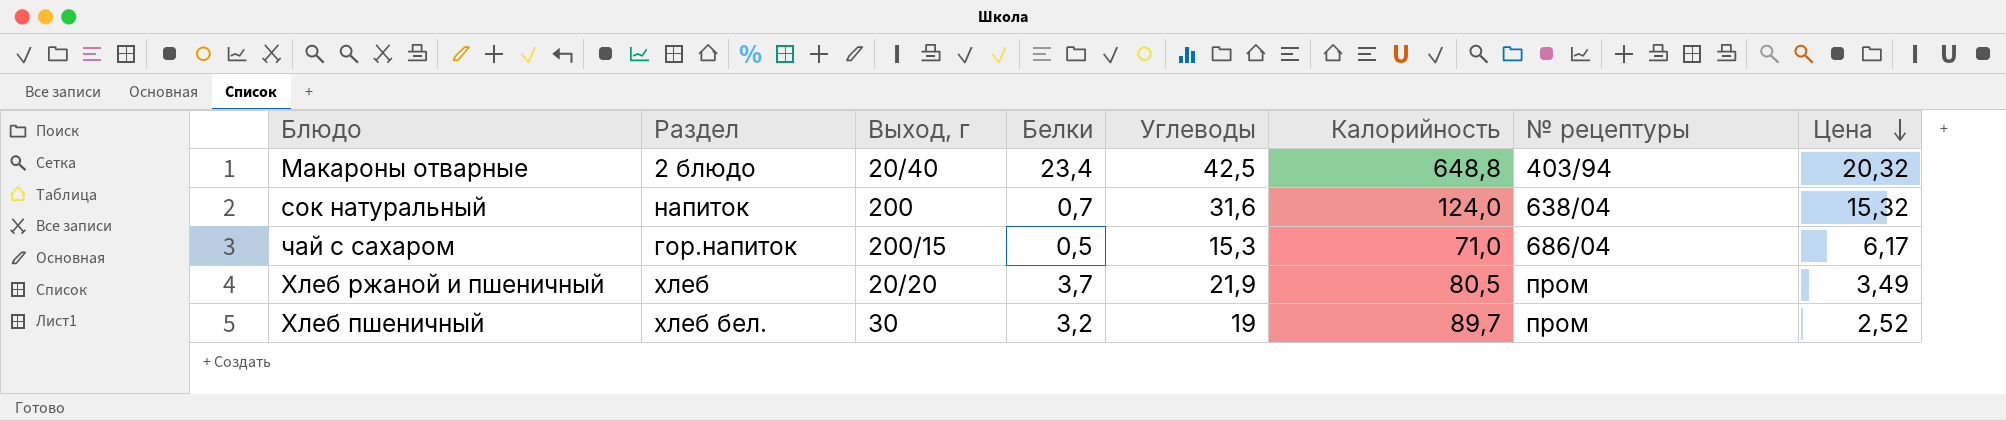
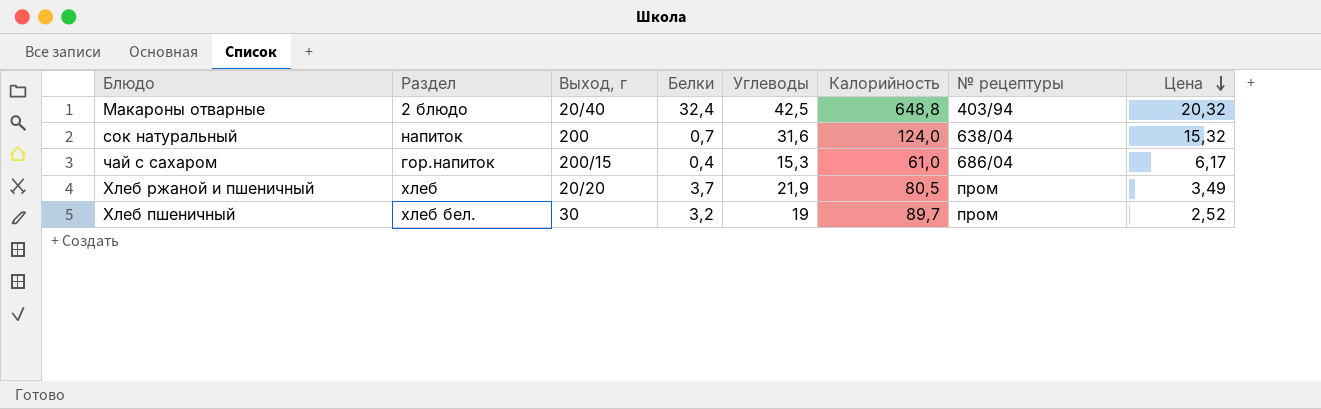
Макароны отварные | Белки: 23,4 -> 32,4
чай с сахаром | Белки: 0,5 -> 0,4
чай с сахаром | Калорийность: 71,0 -> 61,0

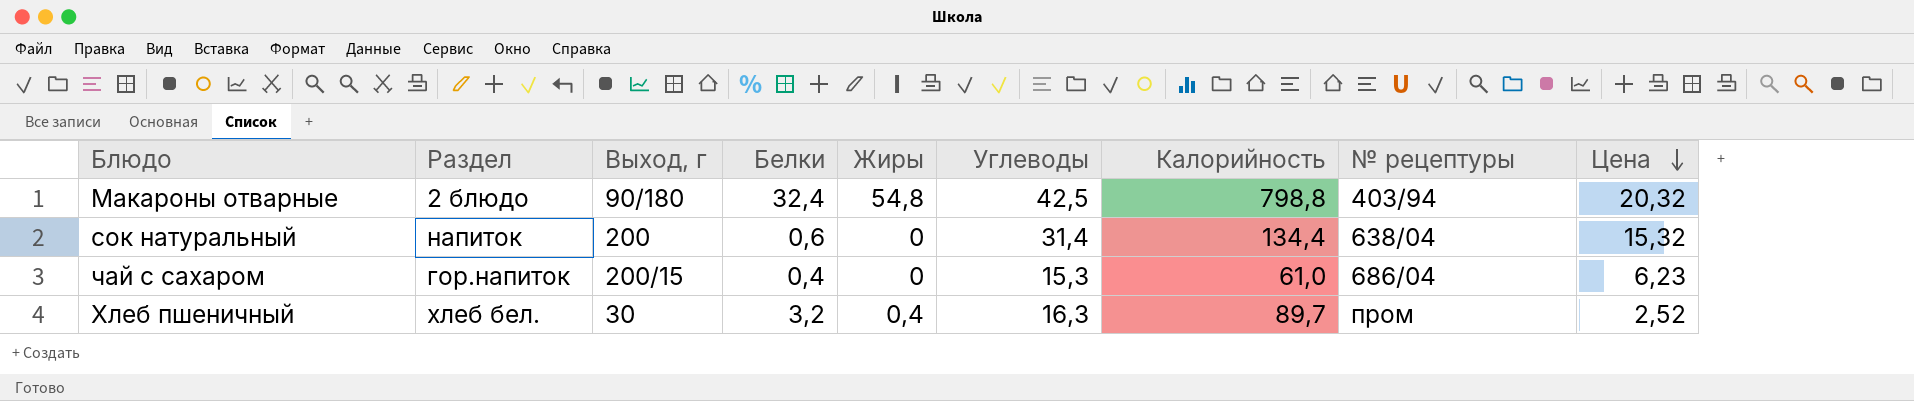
column Жиры | position: none -> 5
row Хлеб ржаной и пшеничный: хлеб | 20/20 | 3,7 | 21,9 | 80,5 | пром | 3,49 -> none
Макароны отварные | Выход, г: 20/40 -> 90/180
Макароны отварные | Калорийность: 648,8 -> 798,8
сок натуральный | Белки: 0,7 -> 0,6
сок натуральный | Углеводы: 31,6 -> 31,4
сок натуральный | Калорийность: 124,0 -> 134,4
чай с сахаром | Цена: 6,17 -> 6,23
Хлеб пшеничный | Углеводы: 19 -> 16,3

